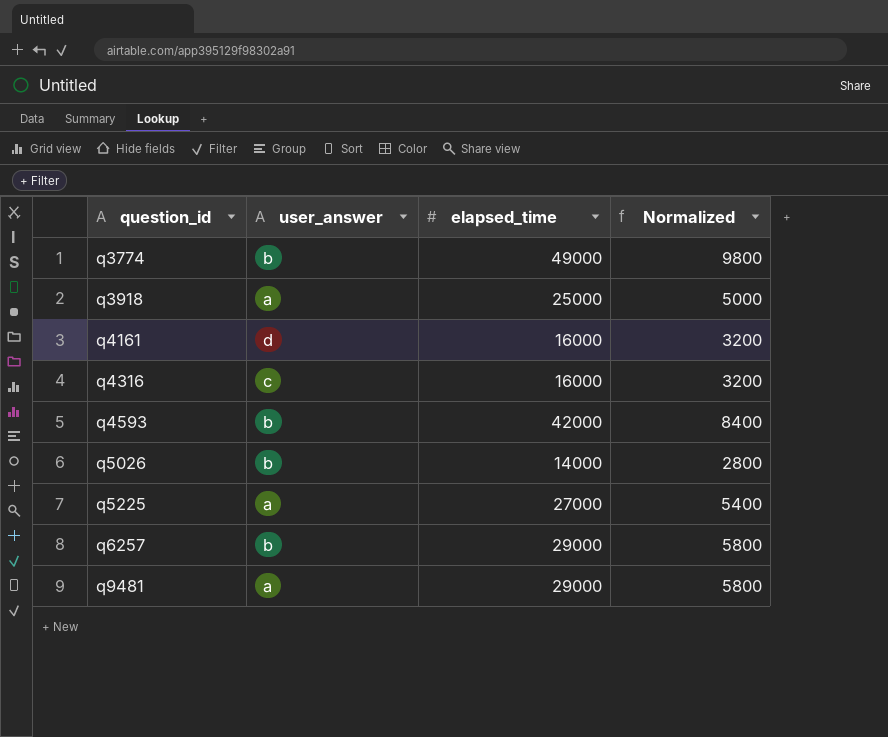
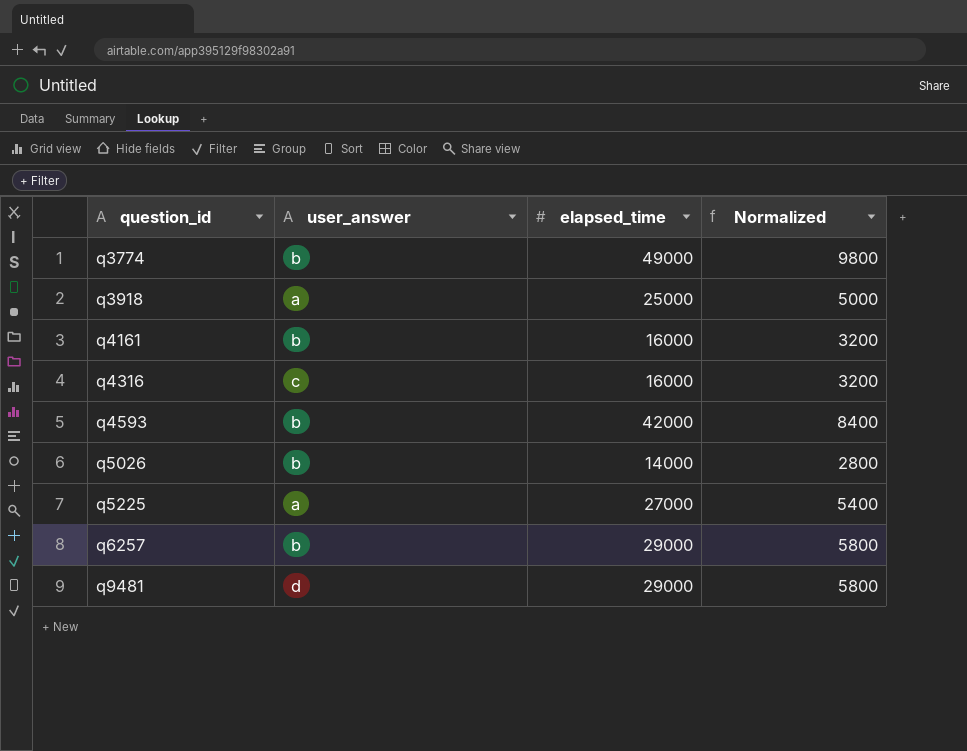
q4161 | user_answer: d -> b
q9481 | user_answer: a -> d

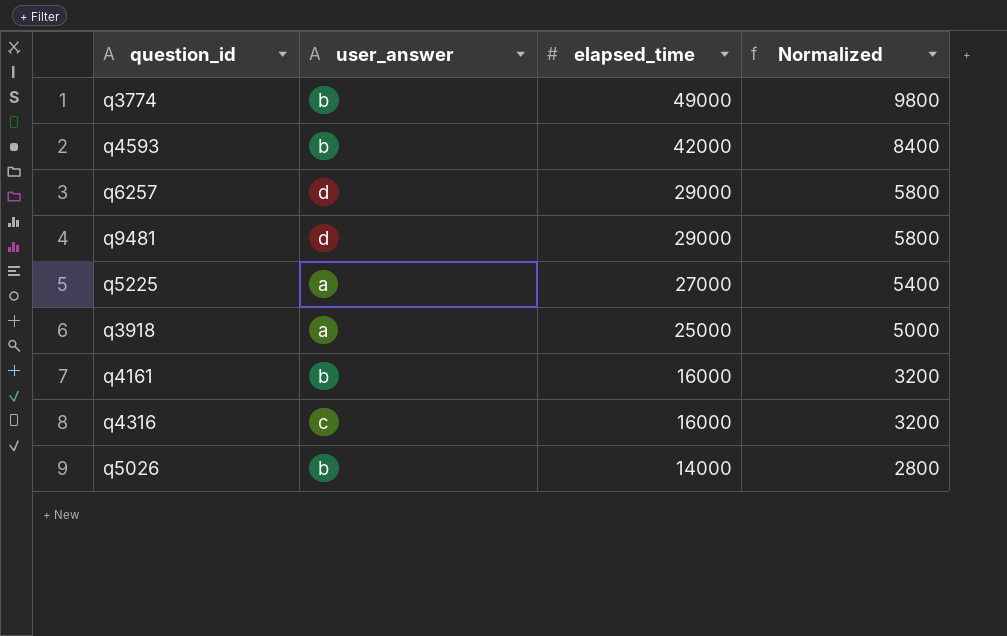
row order: question_id ascending -> elapsed_time descending
q6257 | user_answer: b -> d

